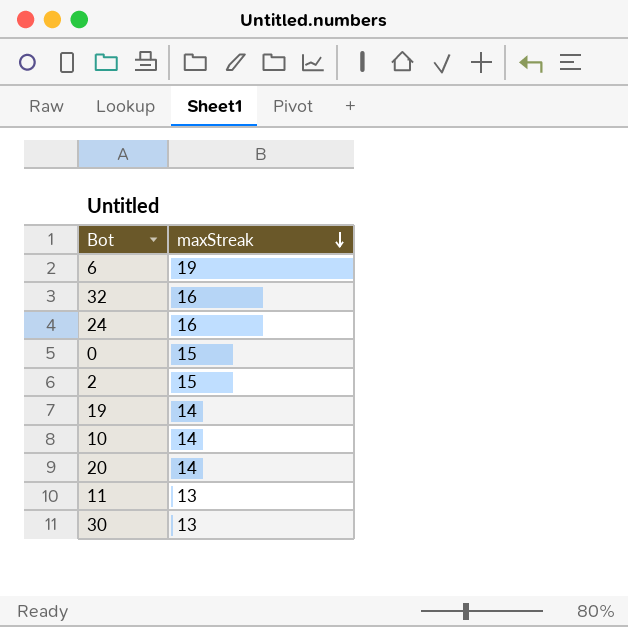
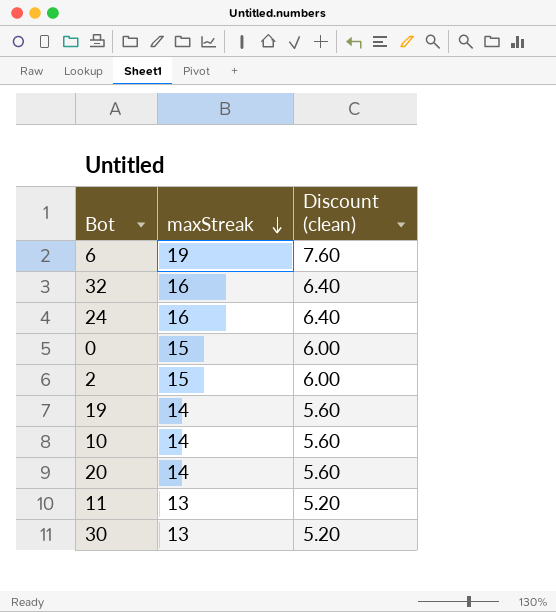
column Discount (clean) | formula: none -> [maxStreak] * 0.4

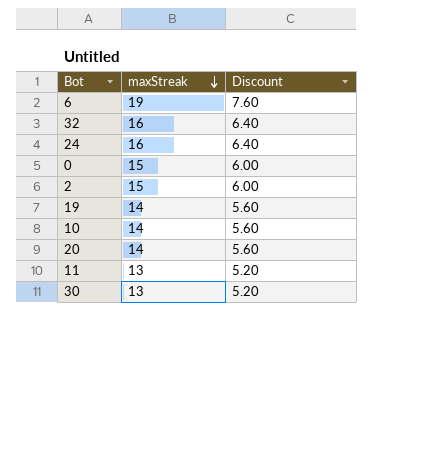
column name: Discount (clean) -> Discount

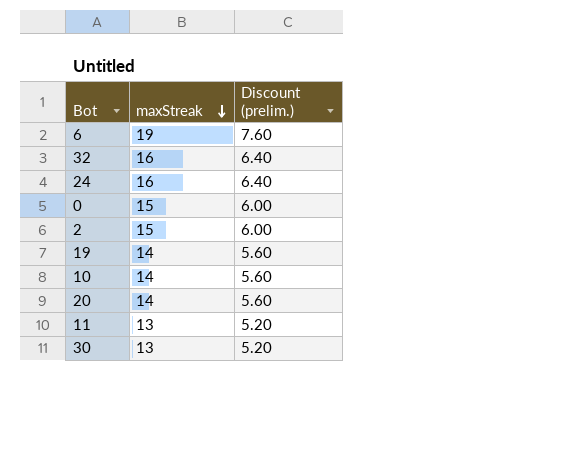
column name: Discount -> Discount (prelim.)

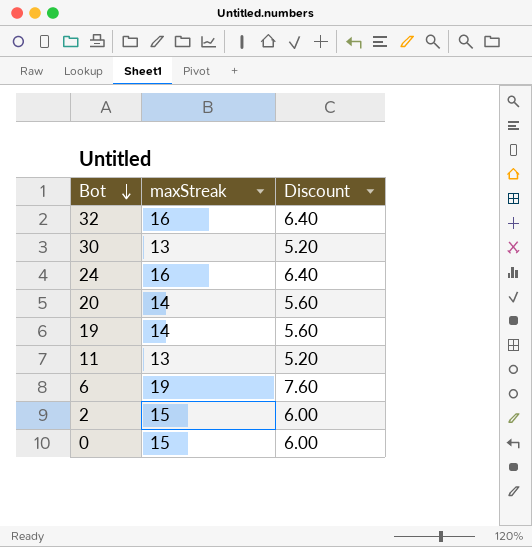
row order: maxStreak descending -> Bot descending
column name: Discount (prelim.) -> Discount
row 10: 14 | 5.60 -> none

